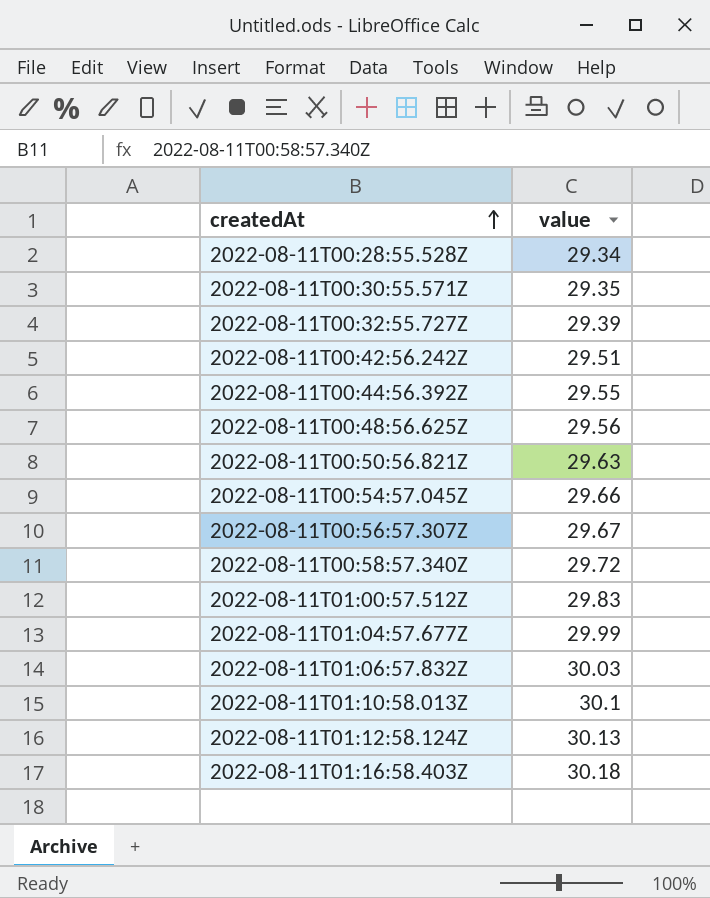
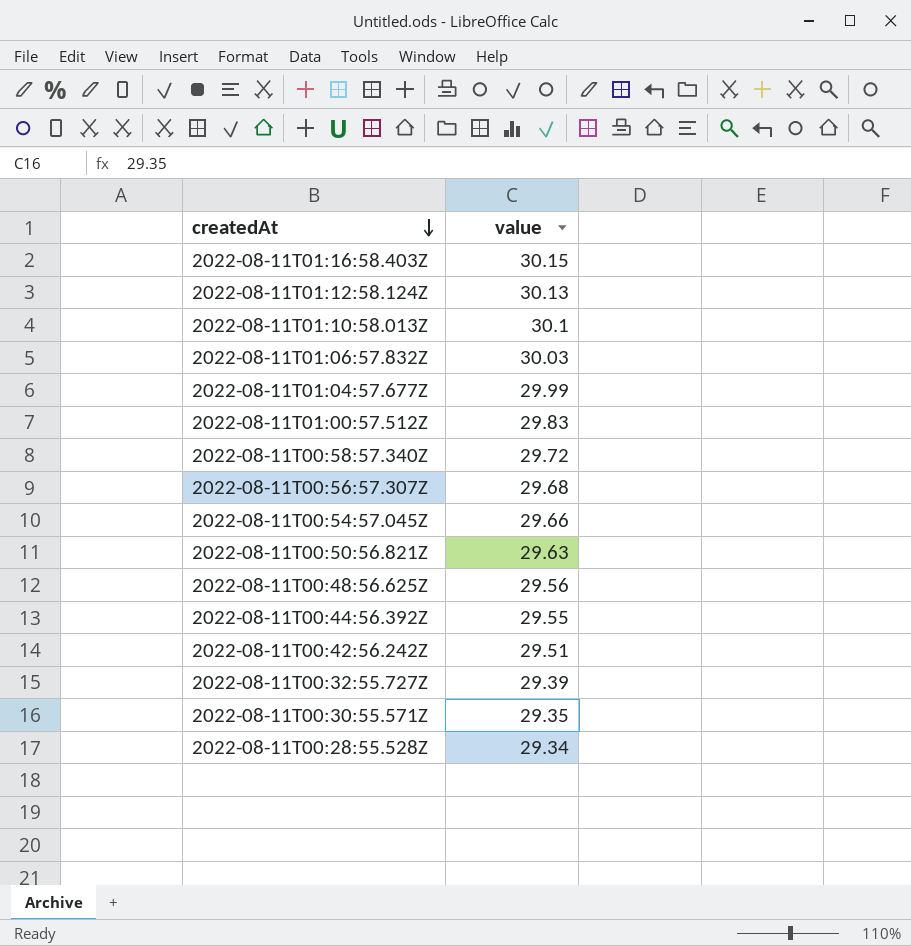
row order: createdAt ascending -> createdAt descending
2022-08-11T01:16:58.403Z | value: 30.18 -> 30.15
2022-08-11T00:56:57.307Z | value: 29.67 -> 29.68

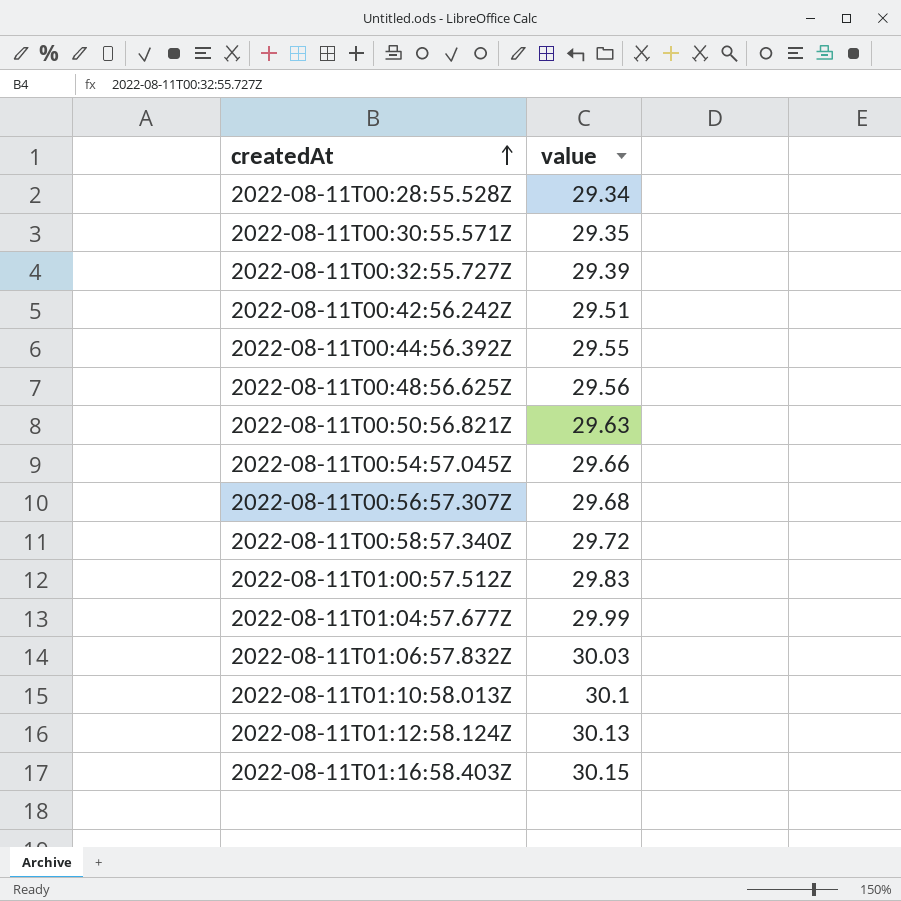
row order: createdAt descending -> createdAt ascending

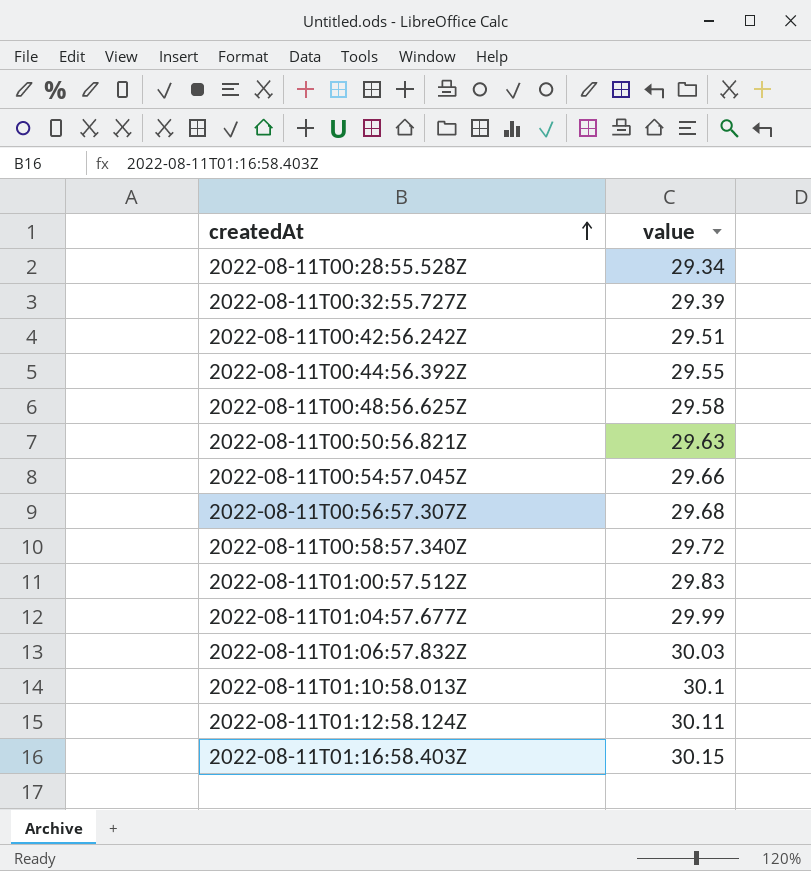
row 2022-08-11T00:30:55.571Z: 29.35 -> none
2022-08-11T00:48:56.625Z | value: 29.56 -> 29.58
2022-08-11T01:12:58.124Z | value: 30.13 -> 30.11

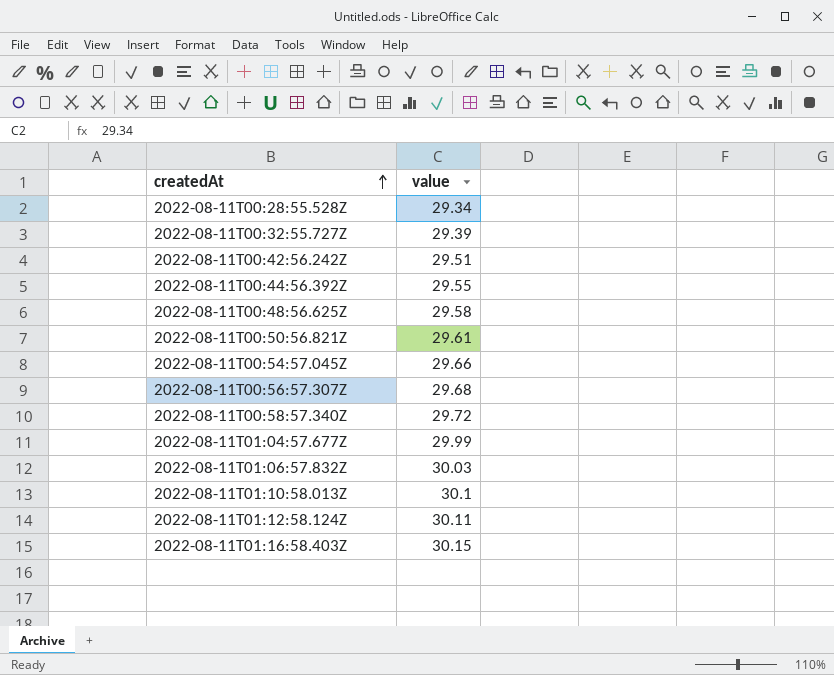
row 2022-08-11T01:00:57.512Z: 29.83 -> none
2022-08-11T00:50:56.821Z | value: 29.63 -> 29.61

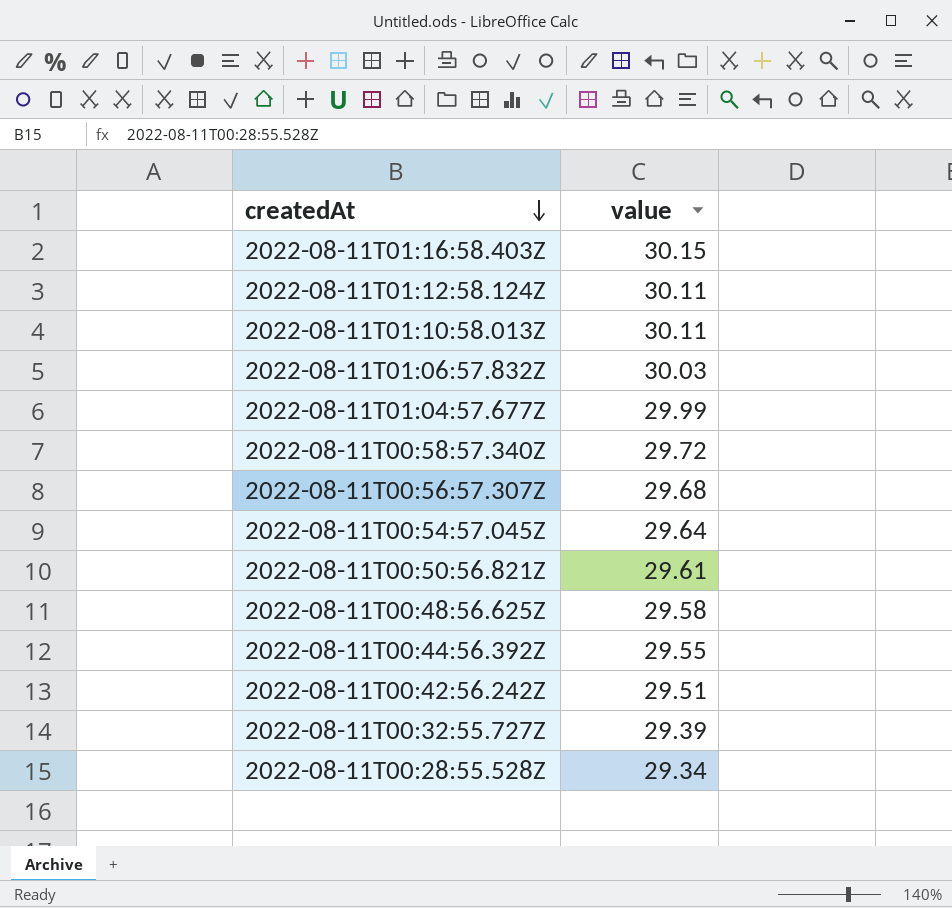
row order: createdAt ascending -> createdAt descending
2022-08-11T01:10:58.013Z | value: 30.1 -> 30.11
2022-08-11T00:54:57.045Z | value: 29.66 -> 29.64

